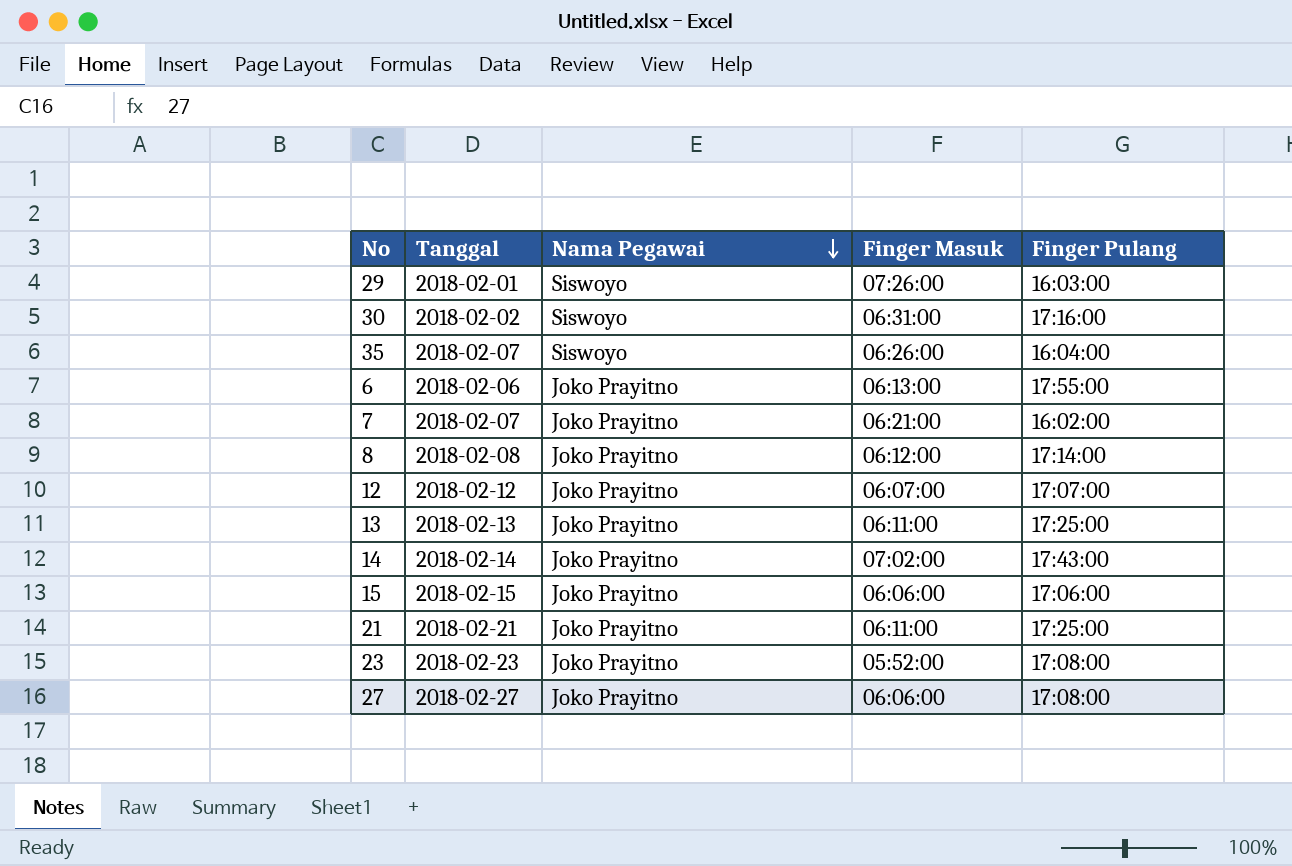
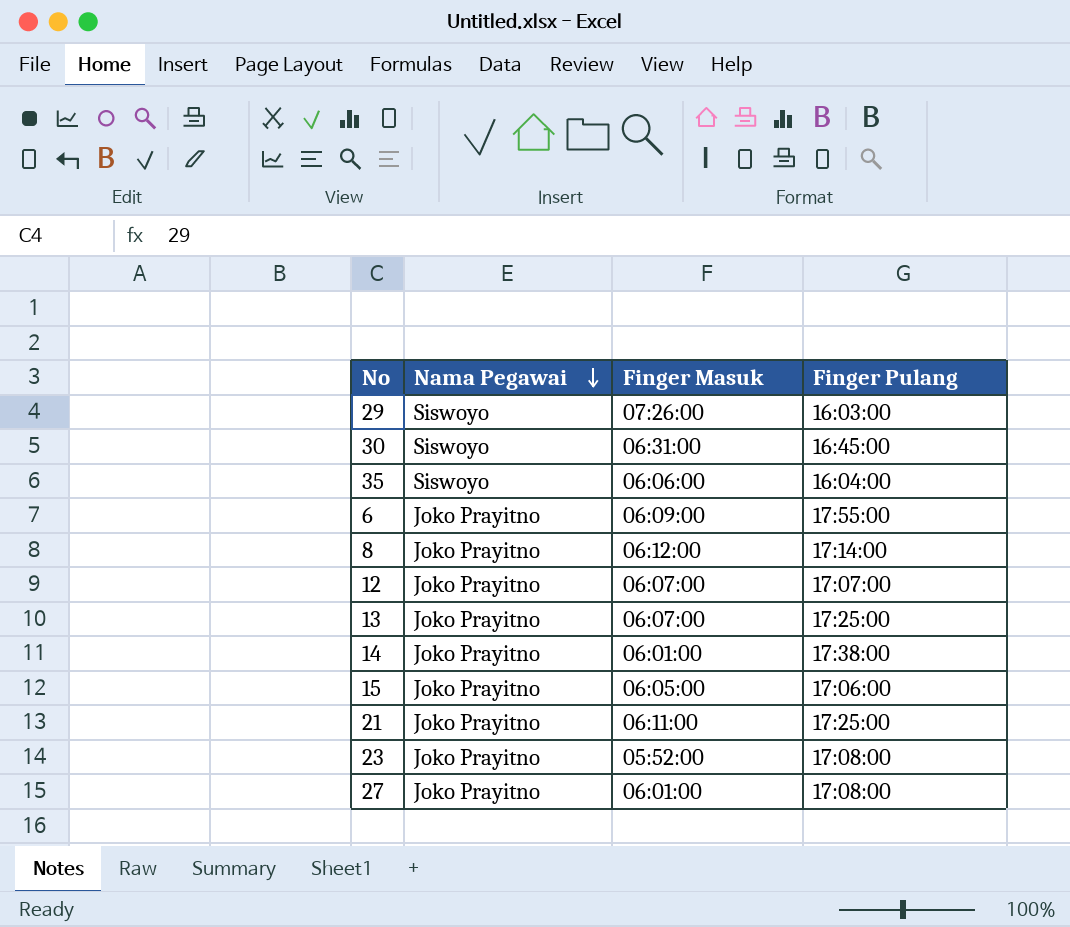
column Tanggal | position: 2 -> none
row 7: 2018-02-07 | Joko Prayitno | 06:21:00 | 16:02:00 -> none
30 | Finger Pulang: 17:16:00 -> 16:45:00
35 | Finger Masuk: 06:26:00 -> 06:06:00
6 | Finger Masuk: 06:13:00 -> 06:09:00
13 | Finger Masuk: 06:11:00 -> 06:07:00
14 | Finger Masuk: 07:02:00 -> 06:01:00
14 | Finger Pulang: 17:43:00 -> 17:38:00
15 | Finger Masuk: 06:06:00 -> 06:05:00
27 | Finger Masuk: 06:06:00 -> 06:01:00

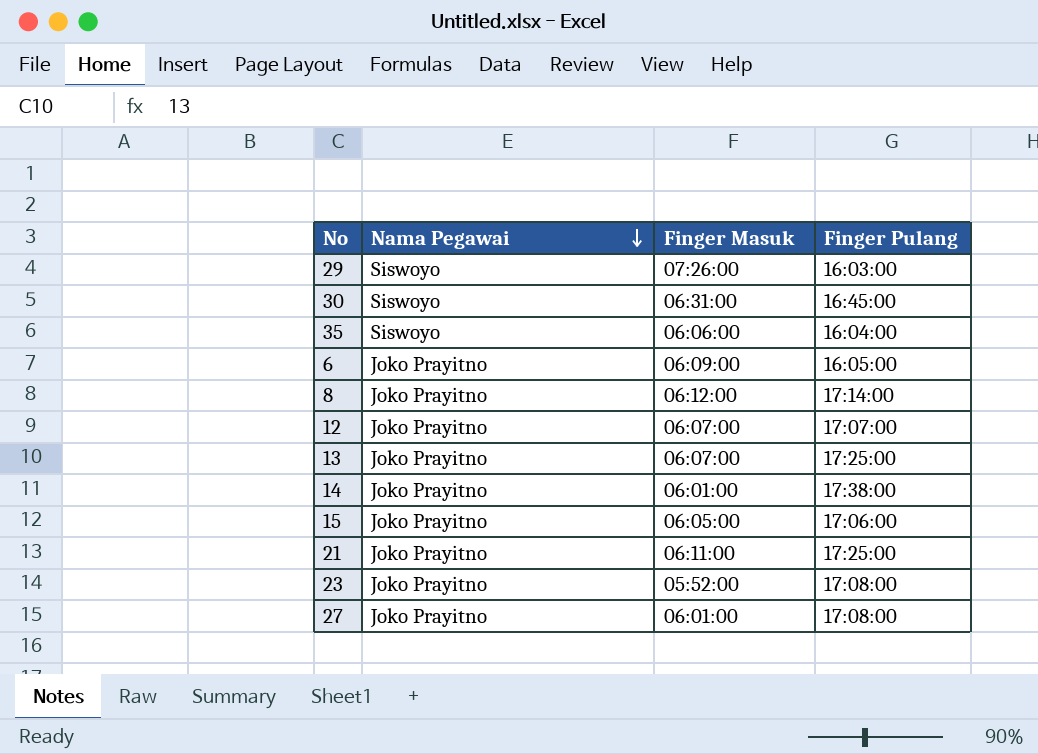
6 | Finger Pulang: 17:55:00 -> 16:05:00

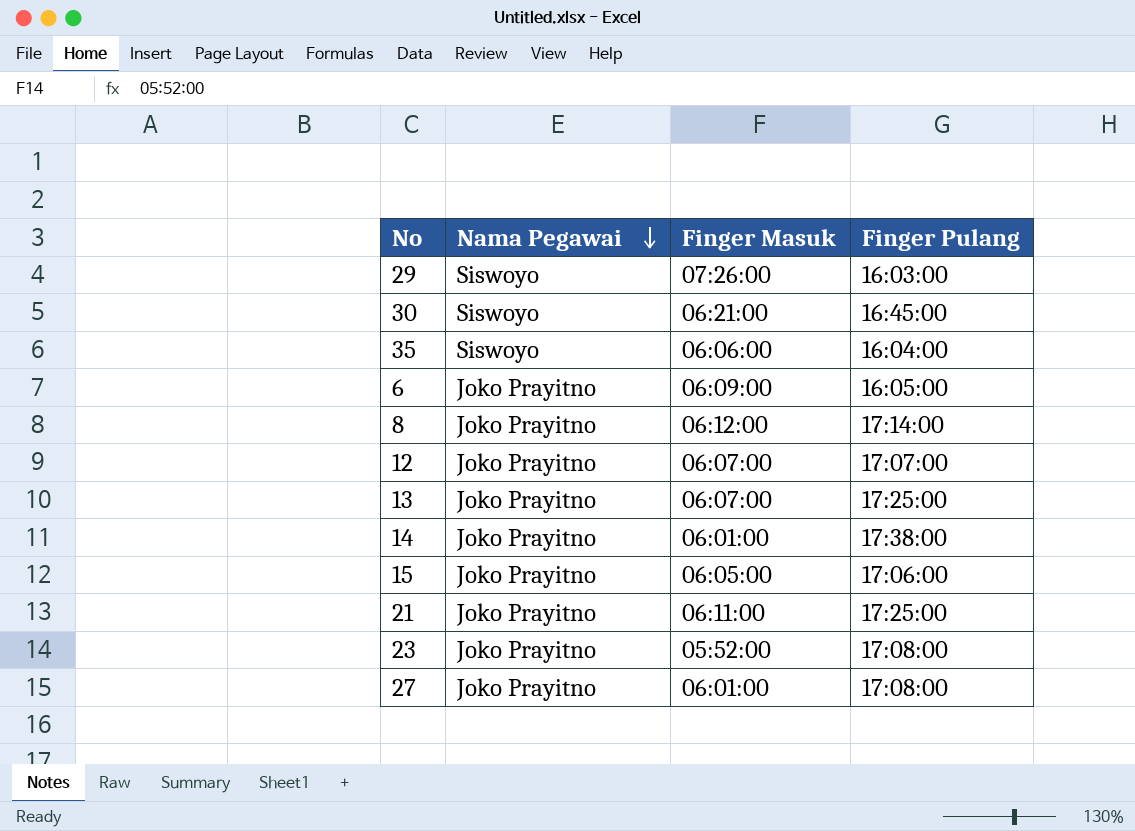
30 | Finger Masuk: 06:31:00 -> 06:21:00

